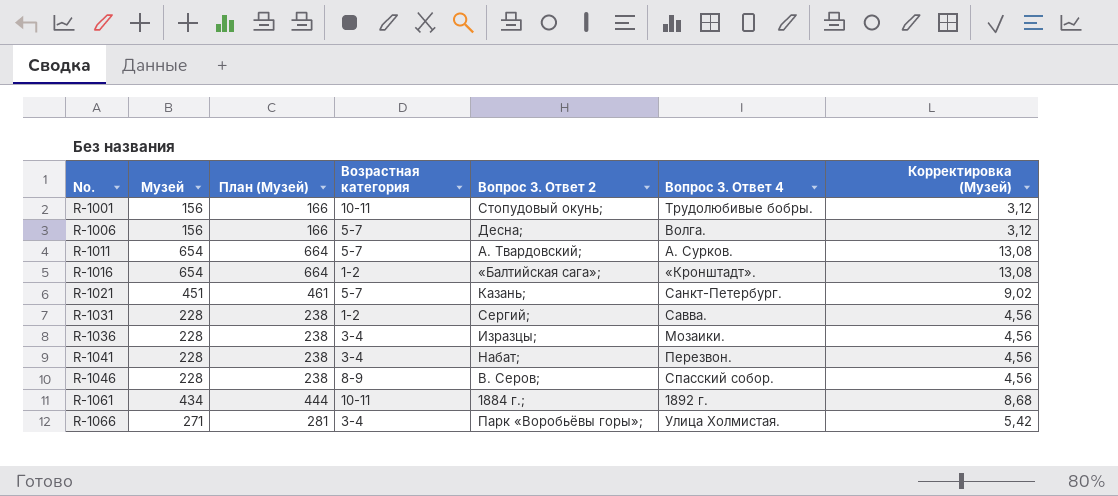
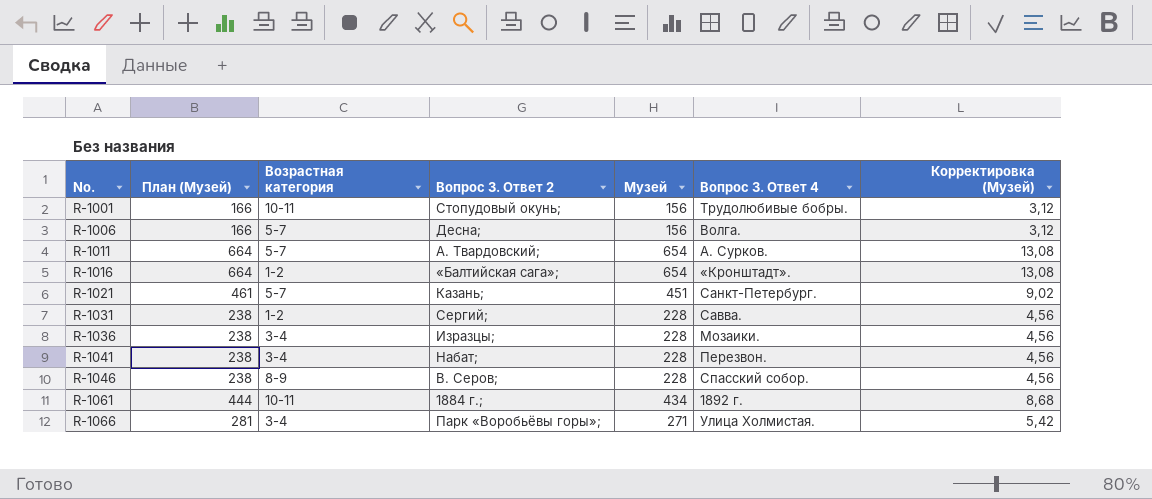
column Музей | position: 2 -> 5

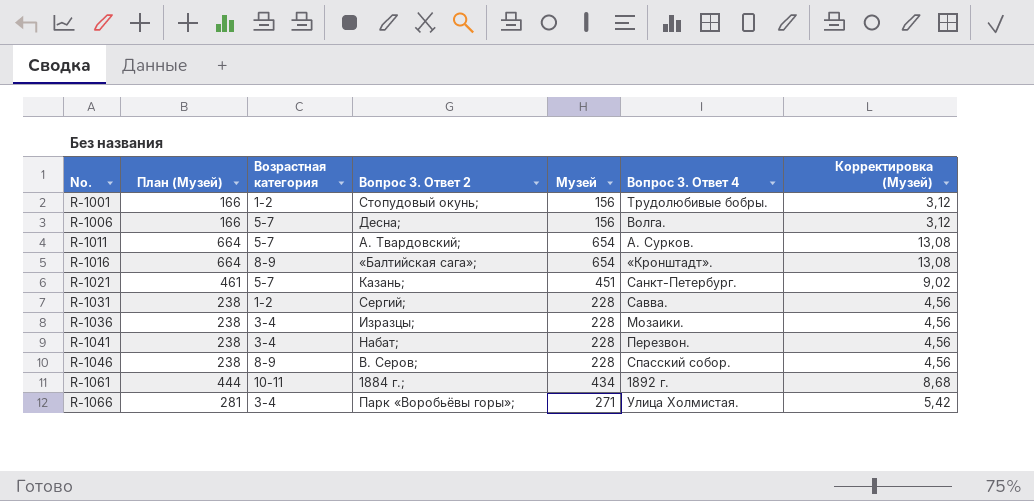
R-1001 | Возрастная категория: 10-11 -> 1-2
R-1016 | Возрастная категория: 1-2 -> 8-9

